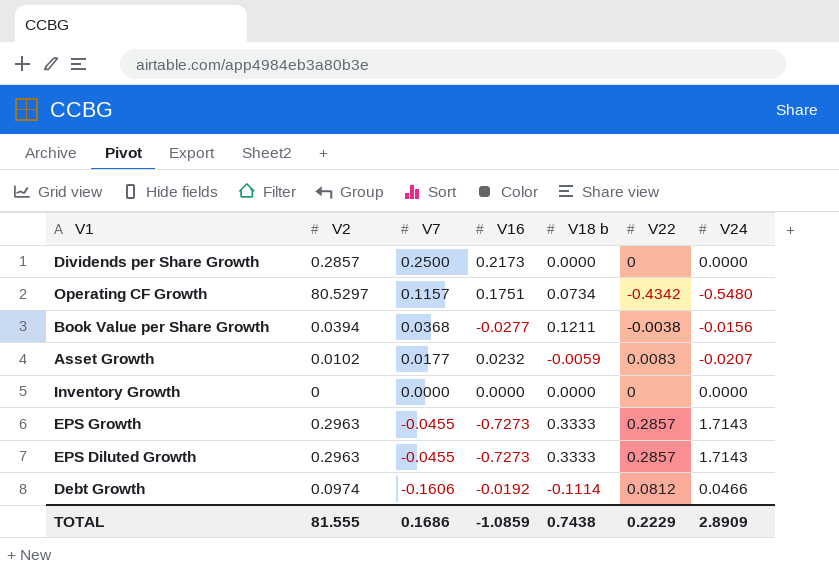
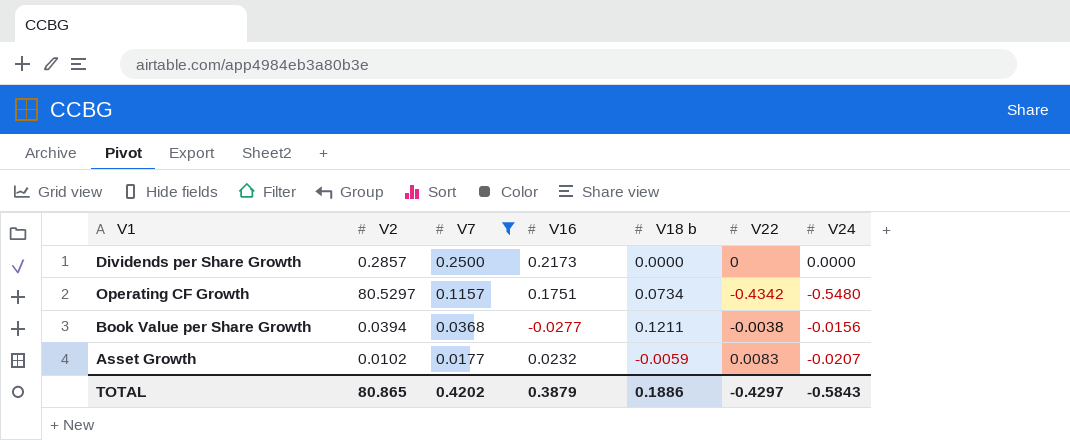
filter: none -> V7 >= 0.0177
TOTAL | V2: 81.555 -> 80.865
TOTAL | V7: 0.1686 -> 0.4202
TOTAL | V16: -1.0859 -> 0.3879
TOTAL | V18 b: 0.7438 -> 0.1886
TOTAL | V22: 0.2229 -> -0.4297
TOTAL | V24: 2.8909 -> -0.5843

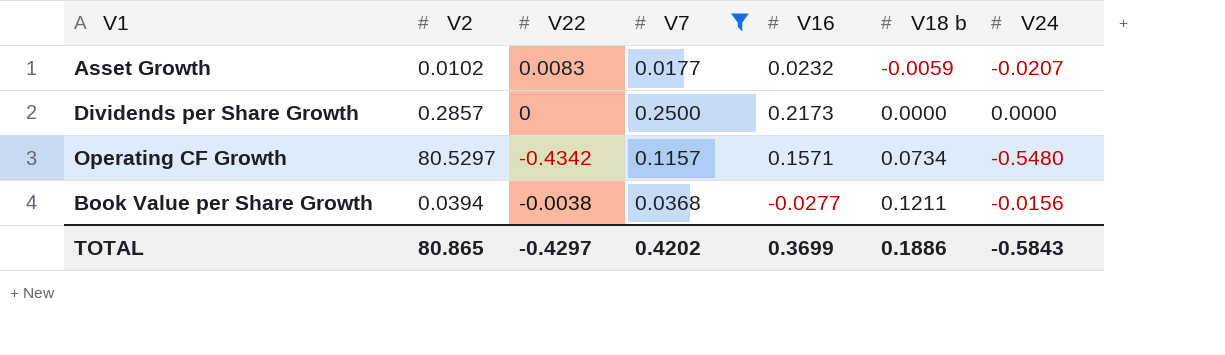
row order: V7 descending -> V18 b ascending
column V22 | position: 6 -> 3
Operating CF Growth | V16: 0.1751 -> 0.1571
TOTAL | V16: 0.3879 -> 0.3699

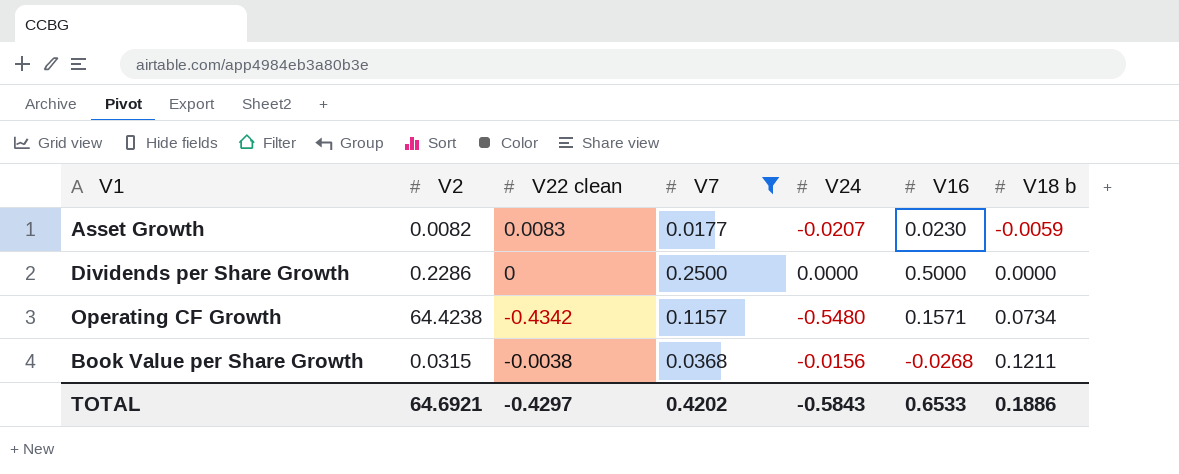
column name: V22 -> V22 clean
column V24 | position: 7 -> 5
Asset Growth | V2: 0.0102 -> 0.0082
Asset Growth | V16: 0.0232 -> 0.0230
Dividends per Share Growth | V2: 0.2857 -> 0.2286
Dividends per Share Growth | V16: 0.2173 -> 0.5000
Operating CF Growth | V2: 80.5297 -> 64.4238
Book Value per Share Growth | V2: 0.0394 -> 0.0315
Book Value per Share Growth | V16: -0.0277 -> -0.0268
TOTAL | V2: 80.865 -> 64.6921
TOTAL | V16: 0.3699 -> 0.6533

